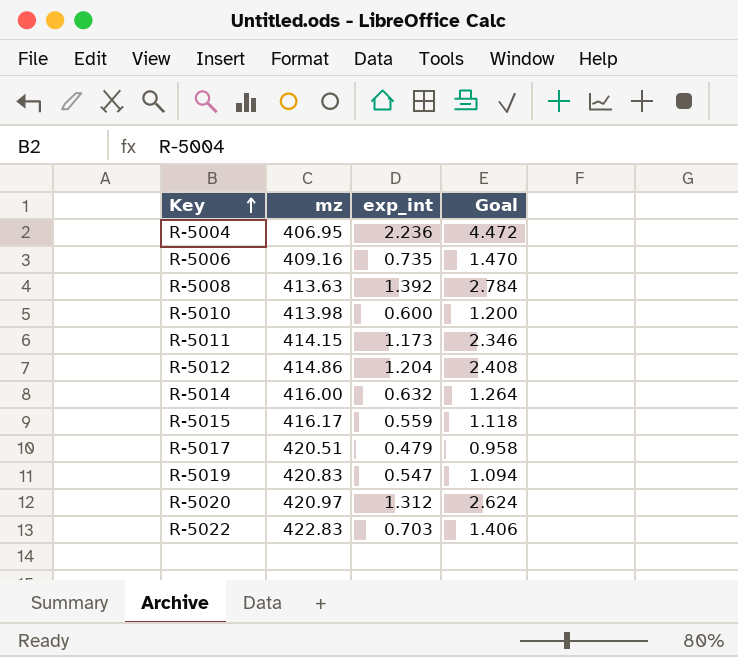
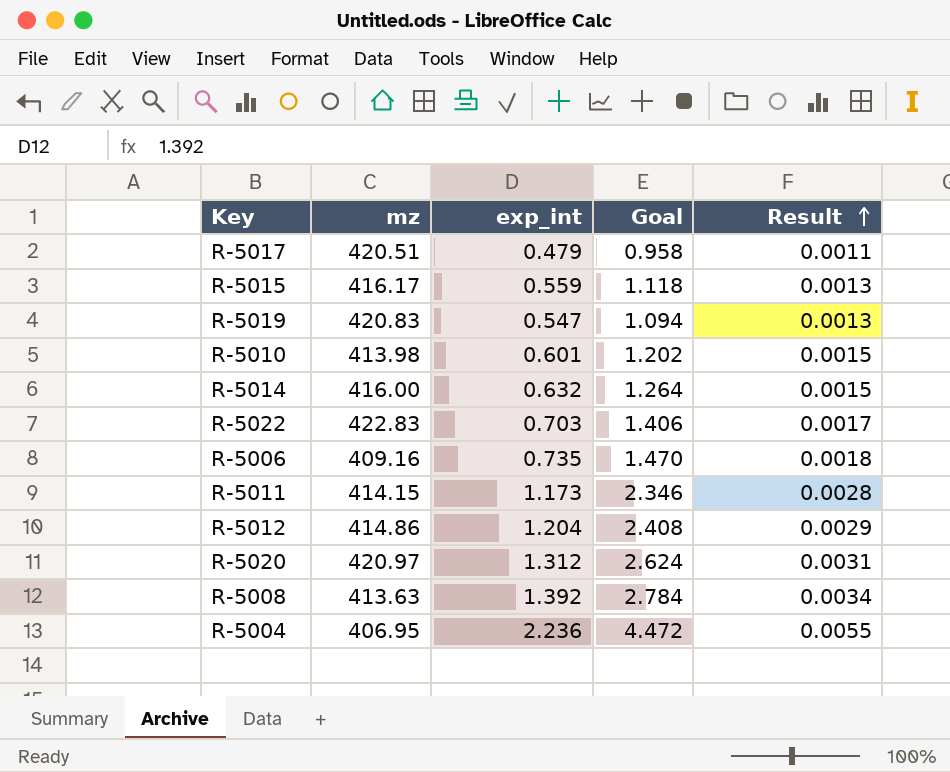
row order: Key ascending -> Result ascending
column Result | formula: none -> [exp_int] / [mz]
R-5010 | exp_int: 0.600 -> 0.601
R-5010 | Goal: 1.200 -> 1.202

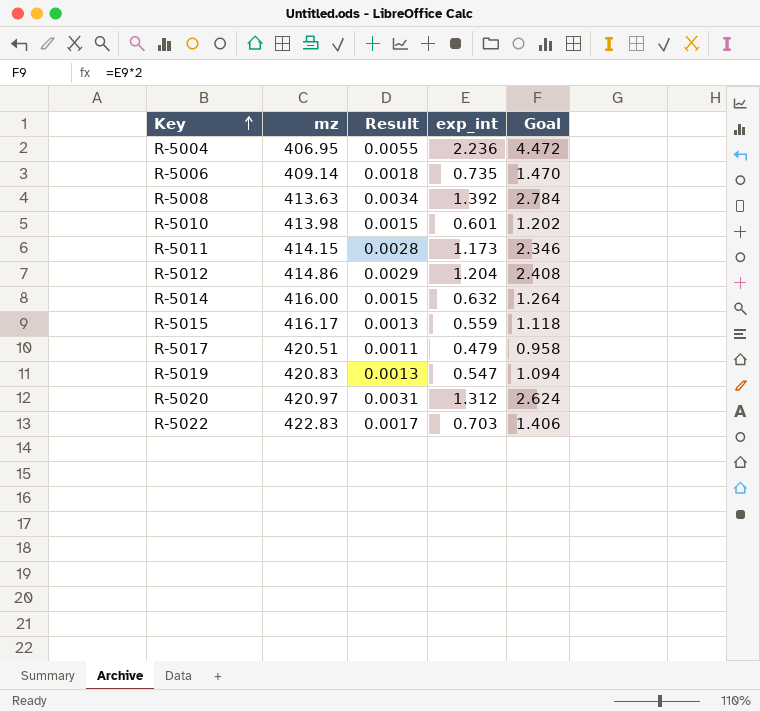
row order: Result ascending -> Key ascending
column Result | position: 5 -> 3
R-5006 | mz: 409.16 -> 409.14

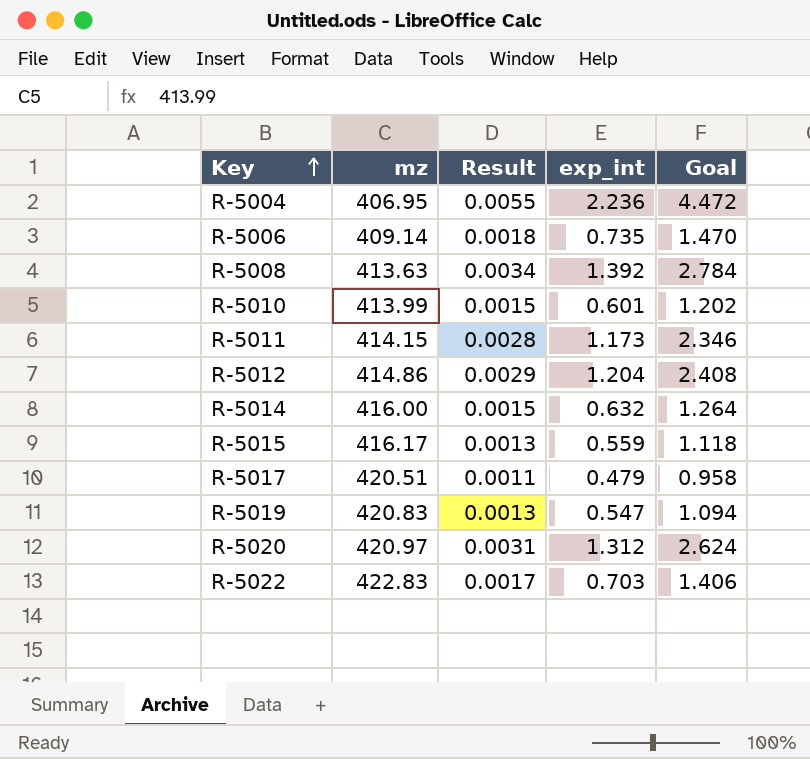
R-5010 | mz: 413.98 -> 413.99

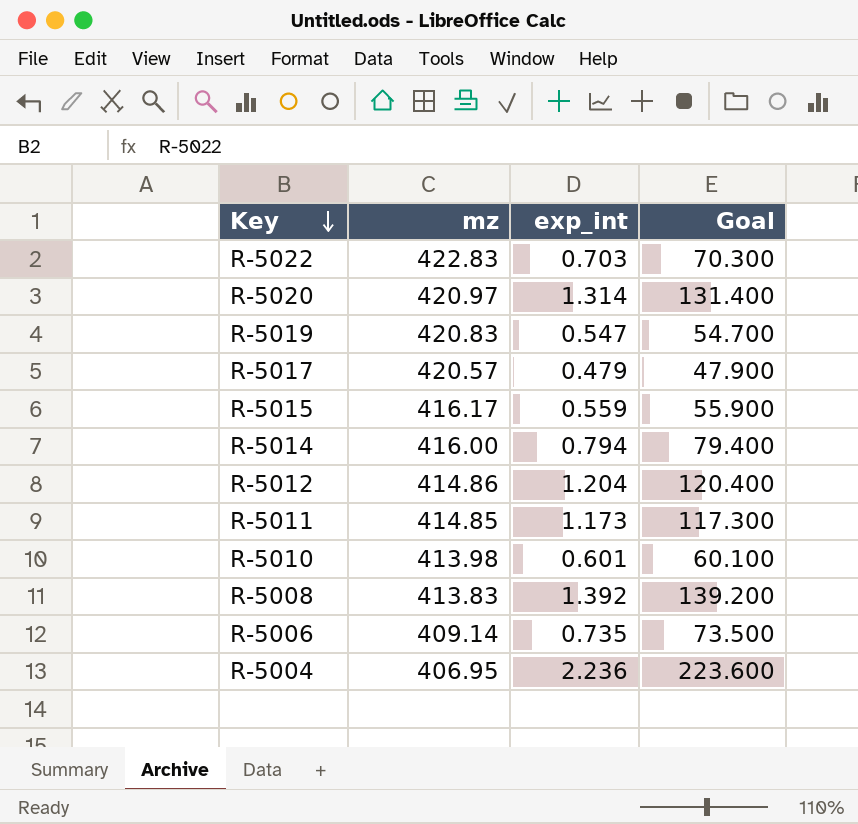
row order: Key ascending -> Key descending
column Result | formula: [exp_int] / [mz] -> none
column Goal | formula: [exp_int] * 2 -> [exp_int] * 100
R-5020 | exp_int: 1.312 -> 1.314
R-5017 | mz: 420.51 -> 420.57
R-5014 | exp_int: 0.632 -> 0.794
R-5011 | mz: 414.15 -> 414.85
R-5010 | mz: 413.99 -> 413.98
R-5008 | mz: 413.63 -> 413.83

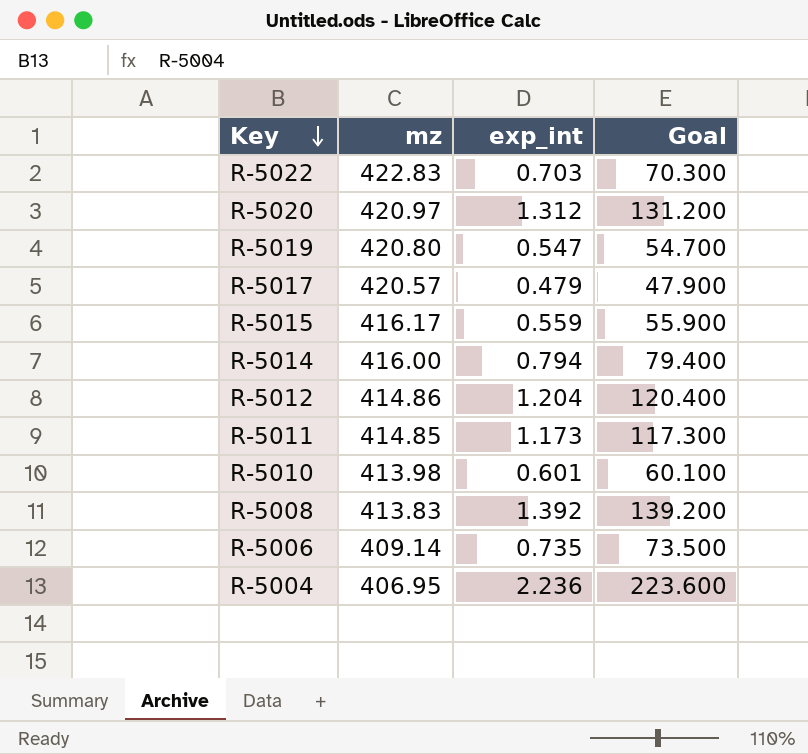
R-5020 | exp_int: 1.314 -> 1.312
R-5020 | Goal: 131.400 -> 131.200
R-5019 | mz: 420.83 -> 420.80

